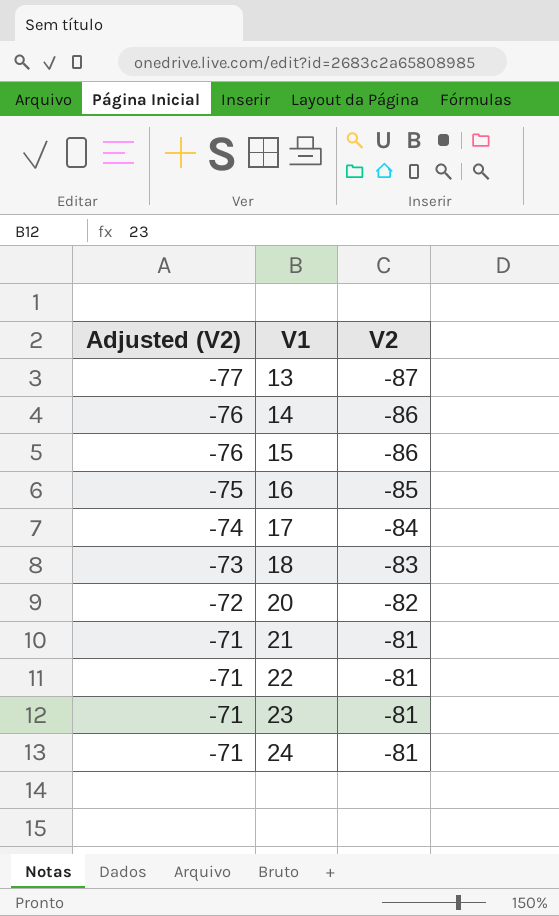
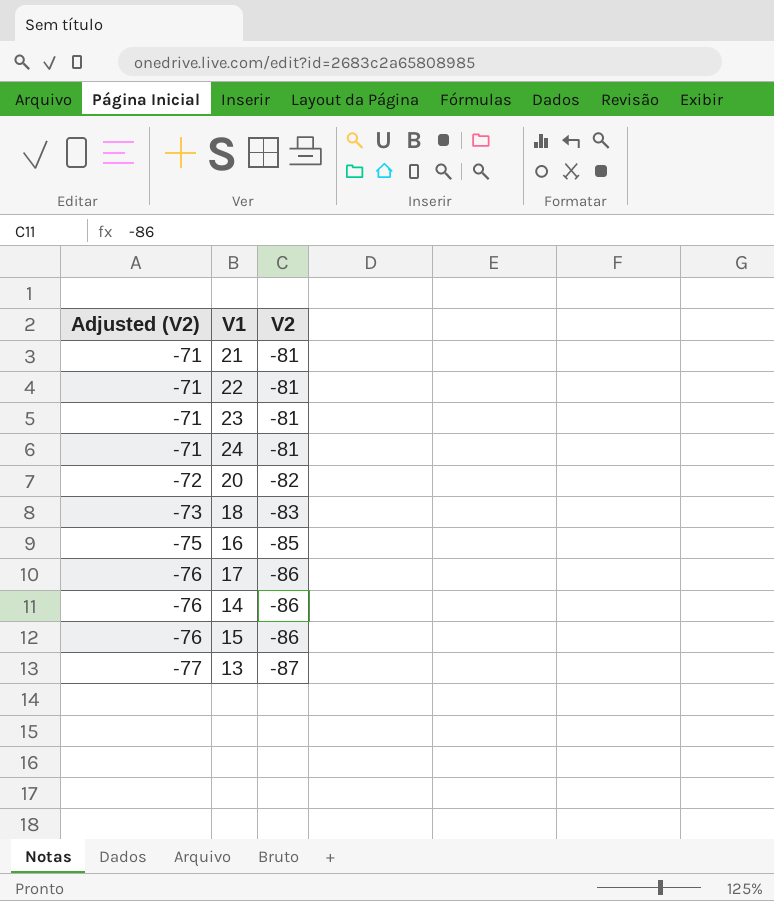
row order: Adjusted (V2) ascending -> Adjusted (V2) descending
17 | Adjusted (V2): -74 -> -76
17 | V2: -84 -> -86

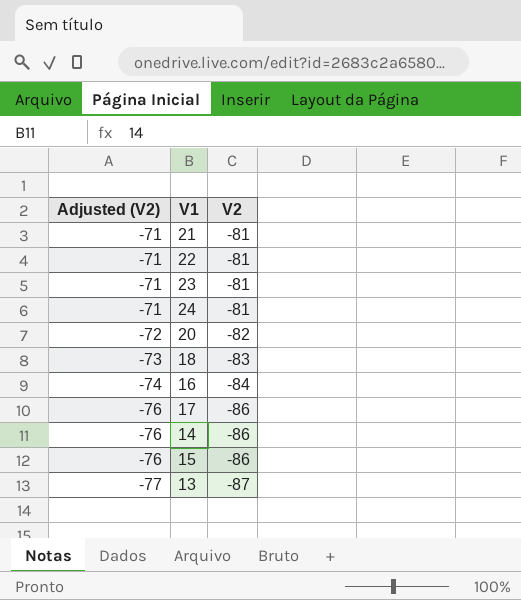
16 | Adjusted (V2): -75 -> -74
16 | V2: -85 -> -84

